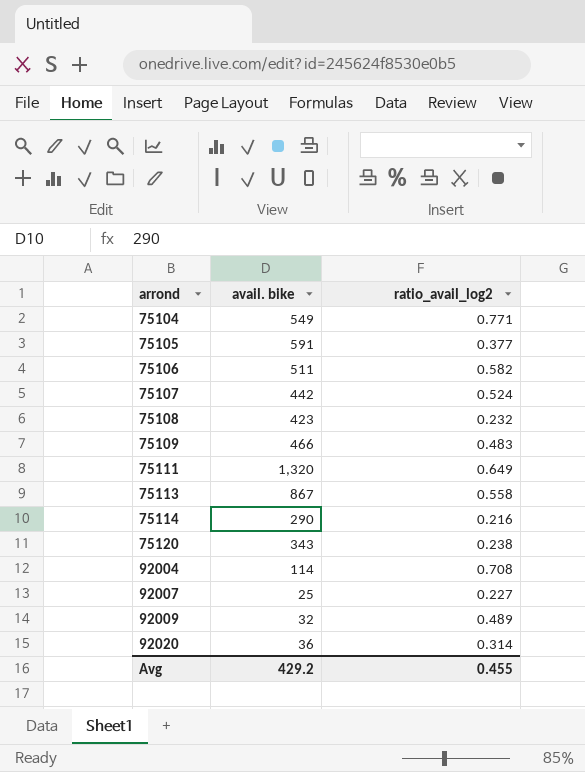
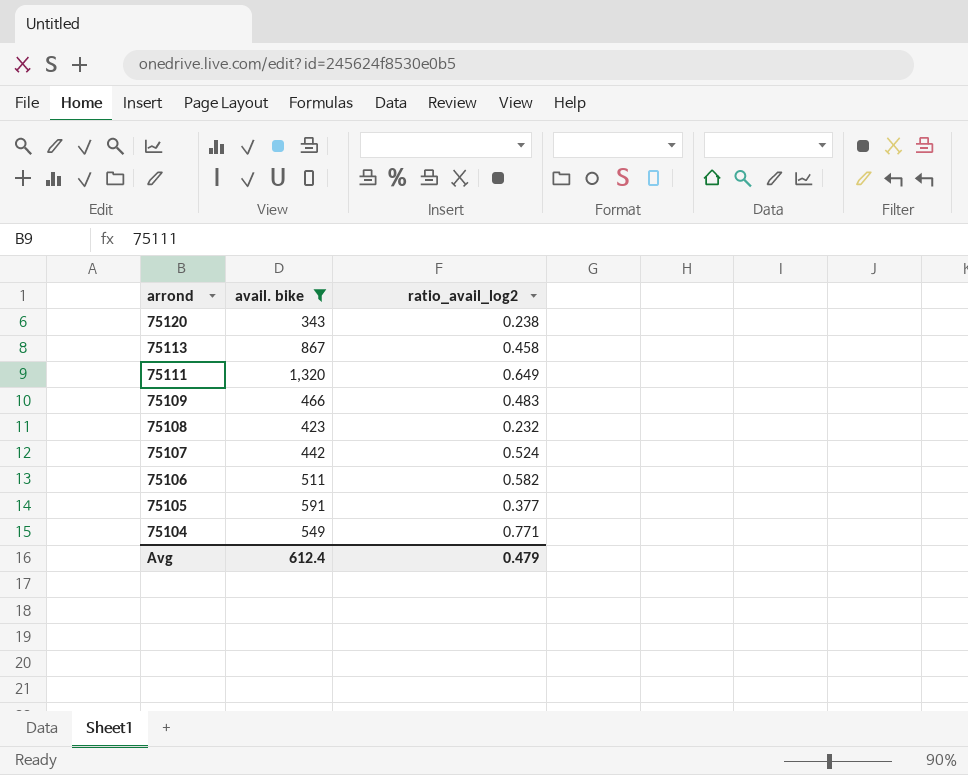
filter: none -> avail. bike >= 343
row order: arrond ascending -> arrond descending
75113 | ratio_avail_log2: 0.558 -> 0.458
Avg | avail. bike: 429.2 -> 612.4
Avg | ratio_avail_log2: 0.455 -> 0.479

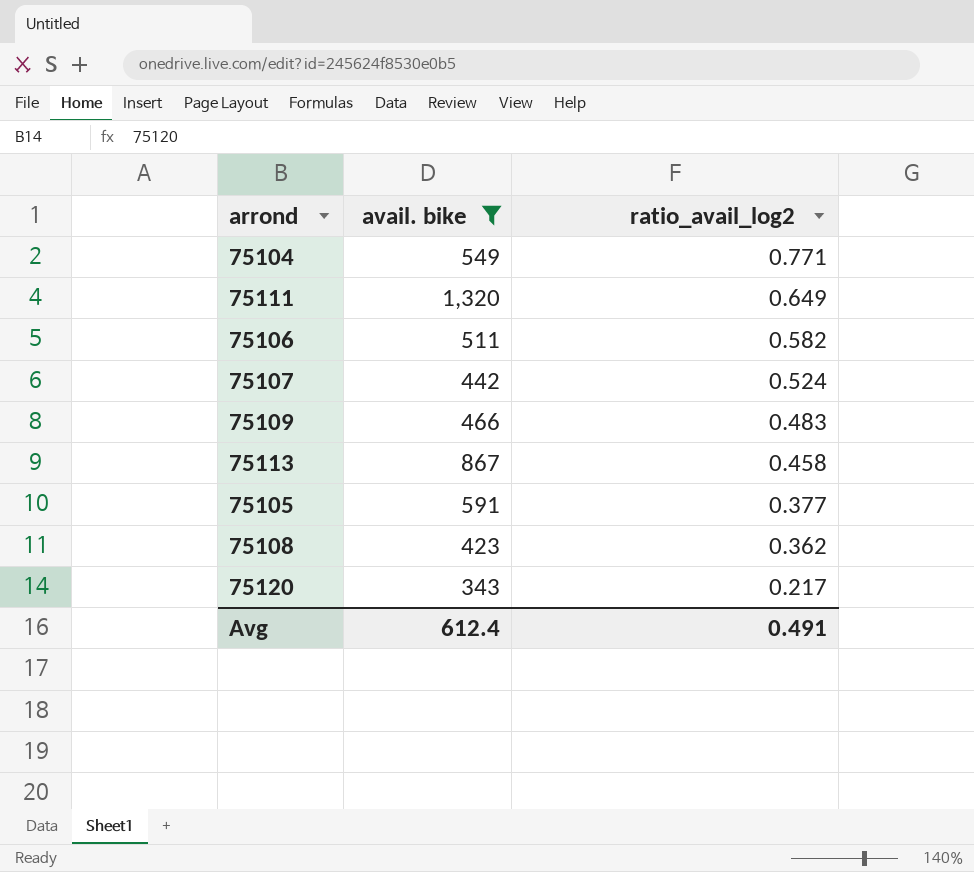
row order: arrond descending -> ratio_avail_log2 descending
75108 | ratio_avail_log2: 0.232 -> 0.362
75120 | ratio_avail_log2: 0.238 -> 0.217
Avg | ratio_avail_log2: 0.479 -> 0.491

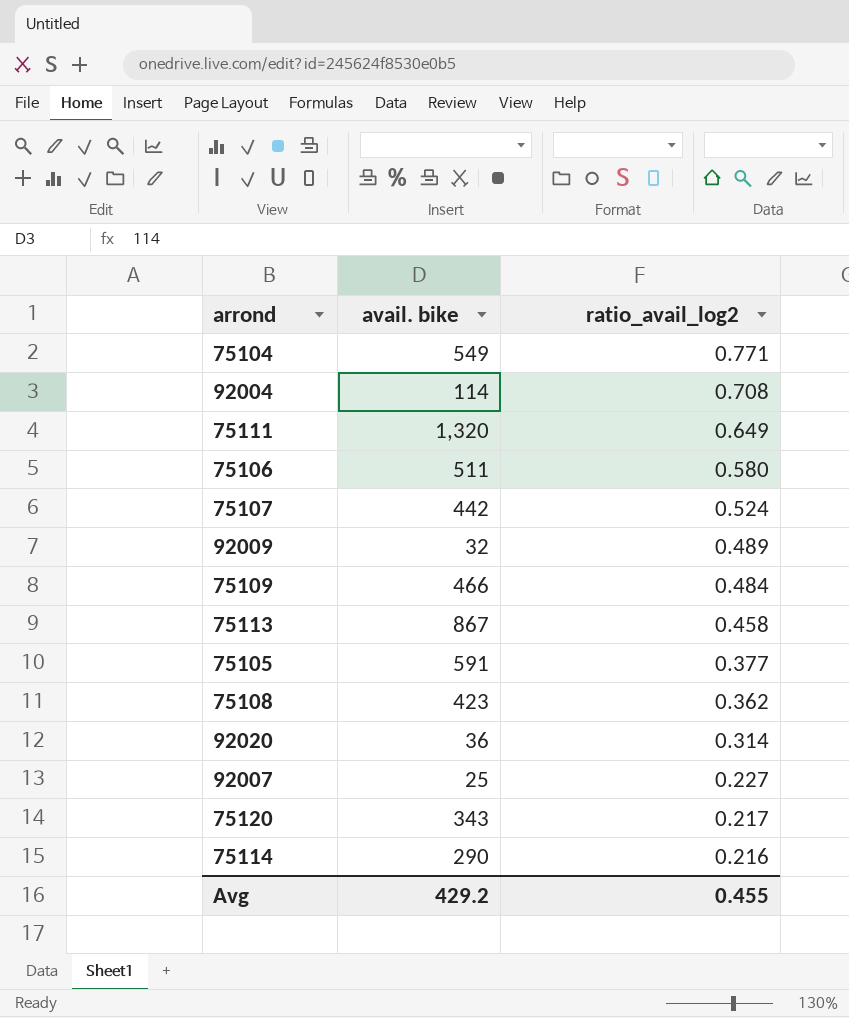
filter: avail. bike >= 343 -> none
75106 | ratio_avail_log2: 0.582 -> 0.580
75109 | ratio_avail_log2: 0.483 -> 0.484
Avg | avail. bike: 612.4 -> 429.2
Avg | ratio_avail_log2: 0.491 -> 0.455

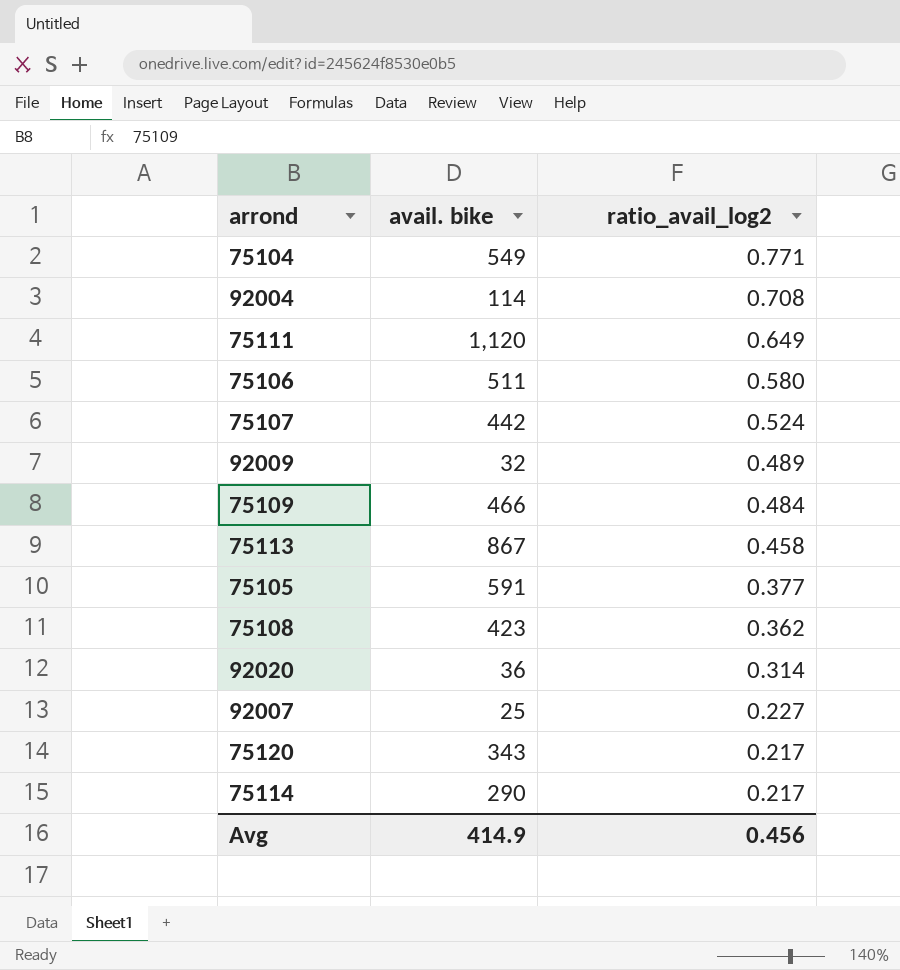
75111 | avail. bike: 1,320 -> 1,120
75114 | ratio_avail_log2: 0.216 -> 0.217
Avg | avail. bike: 429.2 -> 414.9
Avg | ratio_avail_log2: 0.455 -> 0.456

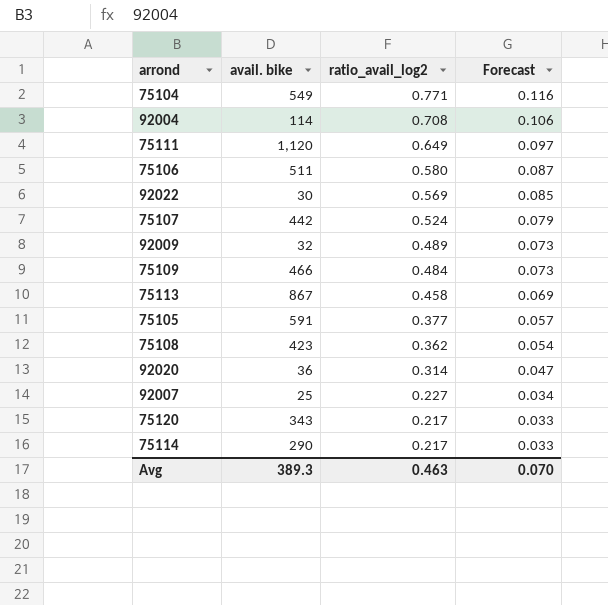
column Forecast | formula: none -> [ratio_avail_log2] * 0.15
row 92022: none -> 30 | 0.569 | 0.085
Avg | avail. bike: 414.9 -> 389.3
Avg | ratio_avail_log2: 0.456 -> 0.463

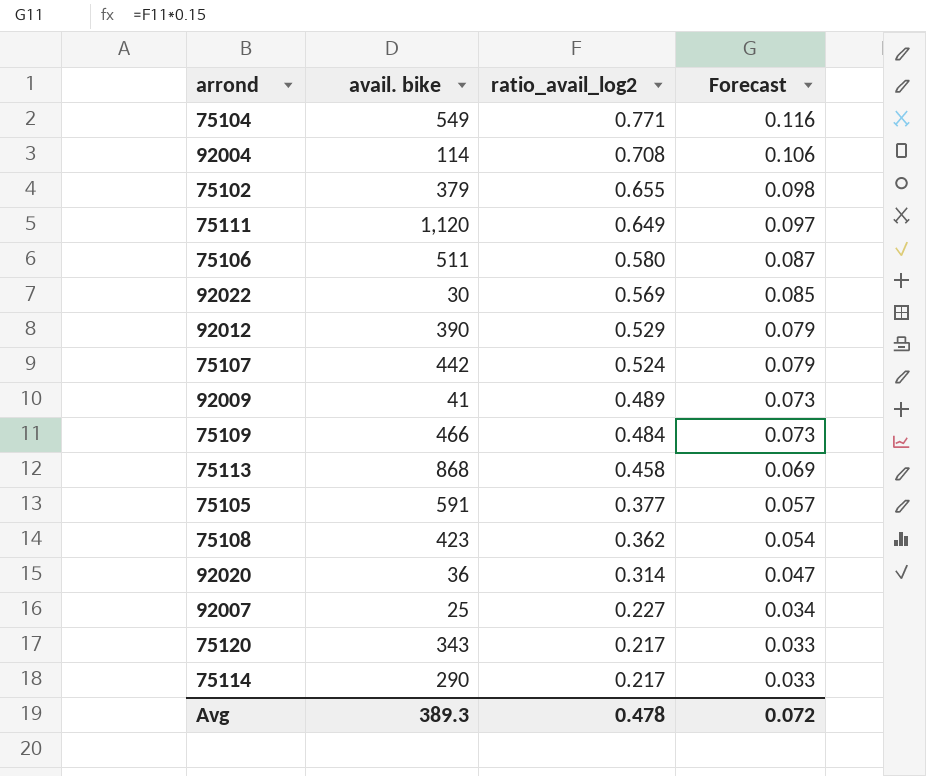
row 75102: none -> 379 | 0.655 | 0.098
row 92012: none -> 390 | 0.529 | 0.079
92009 | avail. bike: 32 -> 41
75113 | avail. bike: 867 -> 868
Avg | ratio_avail_log2: 0.463 -> 0.478
Avg | Forecast: 0.070 -> 0.072

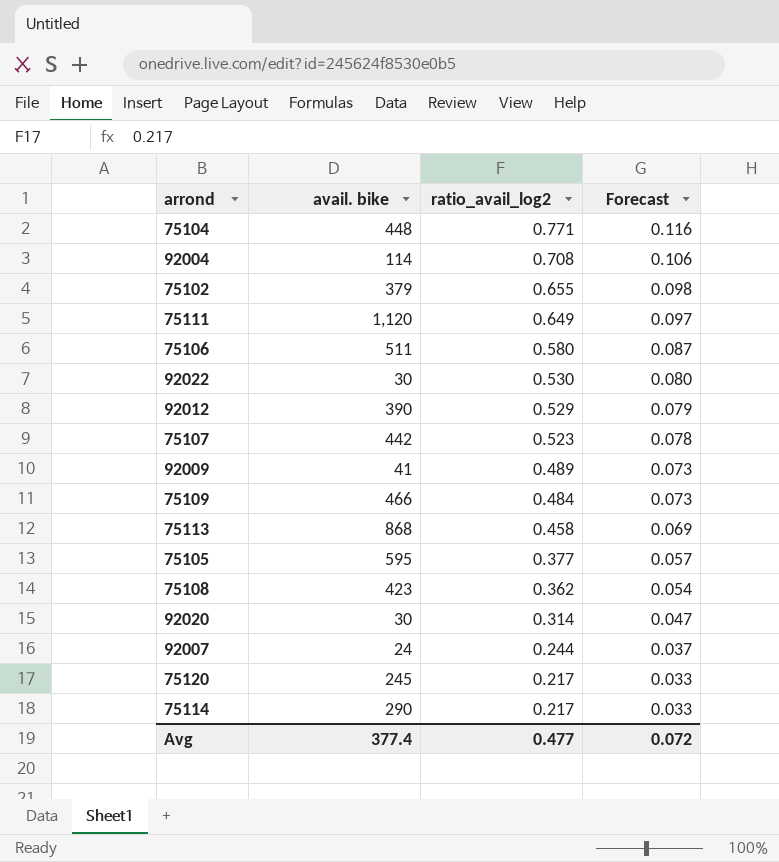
75104 | avail. bike: 549 -> 448
92022 | ratio_avail_log2: 0.569 -> 0.530
92022 | Forecast: 0.085 -> 0.080
75107 | ratio_avail_log2: 0.524 -> 0.523
75107 | Forecast: 0.079 -> 0.078
75105 | avail. bike: 591 -> 595
92020 | avail. bike: 36 -> 30
92007 | avail. bike: 25 -> 24
92007 | ratio_avail_log2: 0.227 -> 0.244
92007 | Forecast: 0.034 -> 0.037
75120 | avail. bike: 343 -> 245
Avg | avail. bike: 389.3 -> 377.4
Avg | ratio_avail_log2: 0.478 -> 0.477

